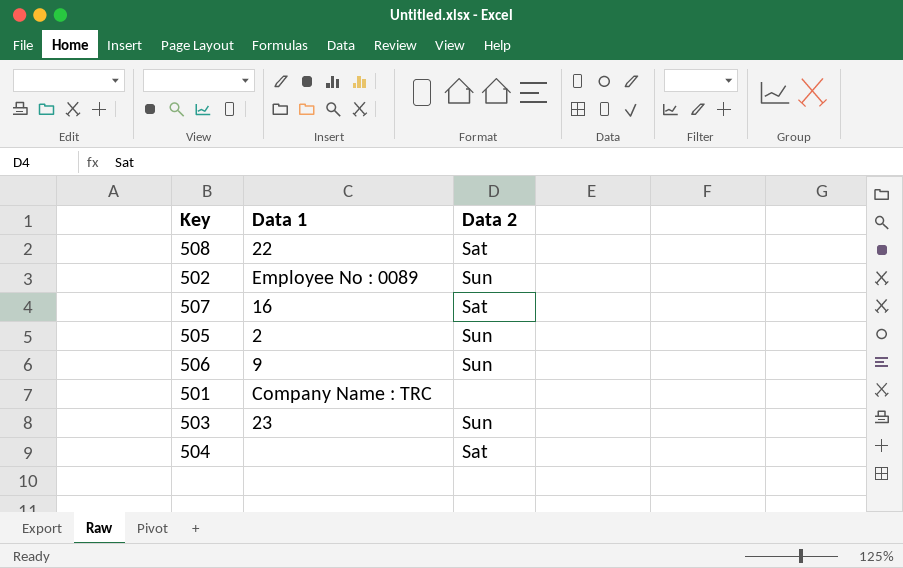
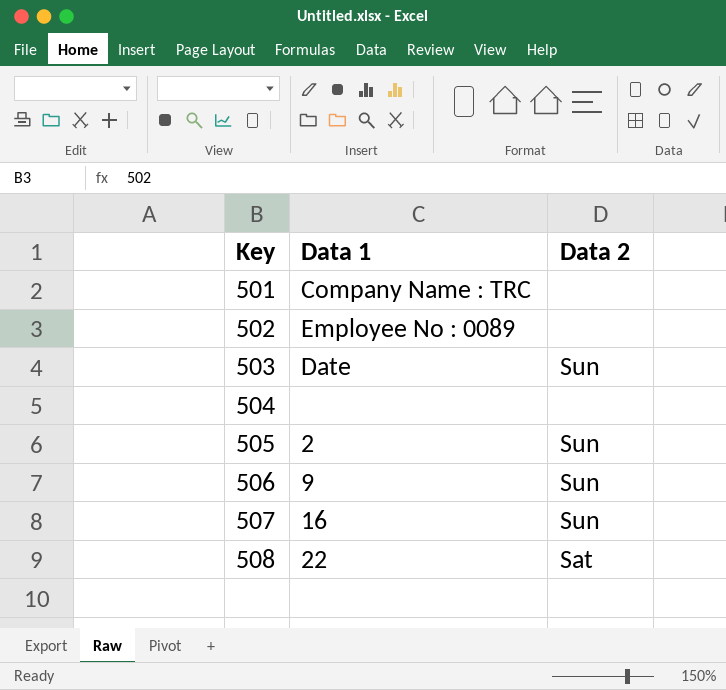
row order: none -> Key ascending
502 | Data 2: Sun -> none
503 | Data 1: 23 -> Date
504 | Data 2: Sat -> none
507 | Data 2: Sat -> Sun

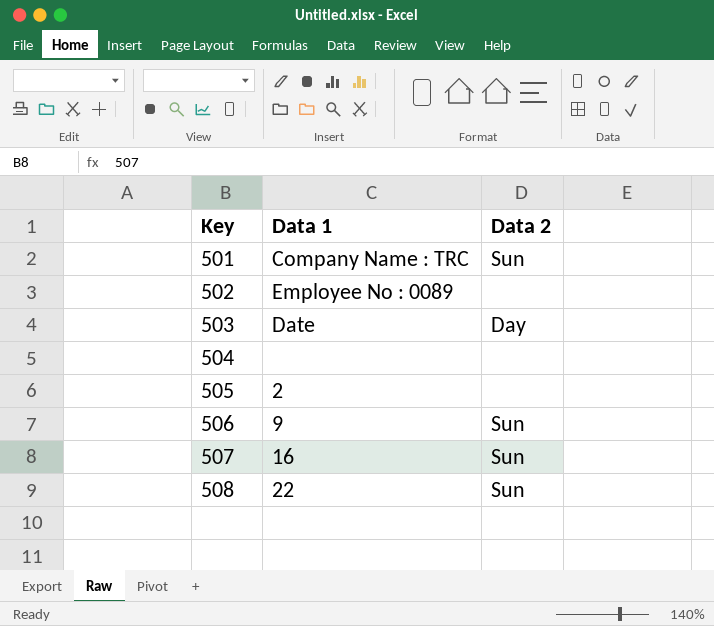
501 | Data 2: none -> Sun
503 | Data 2: Sun -> Day
505 | Data 2: Sun -> none
508 | Data 2: Sat -> Sun

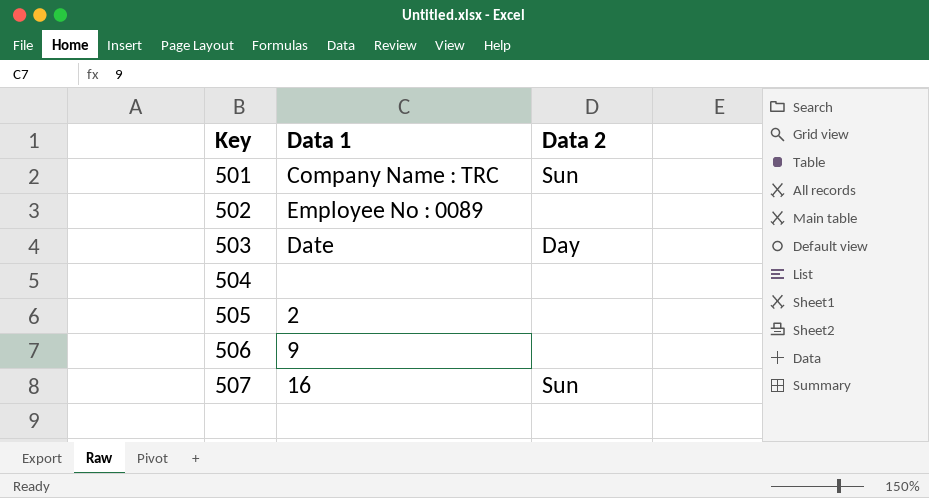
row 508: 22 | Sun -> none
506 | Data 2: Sun -> none

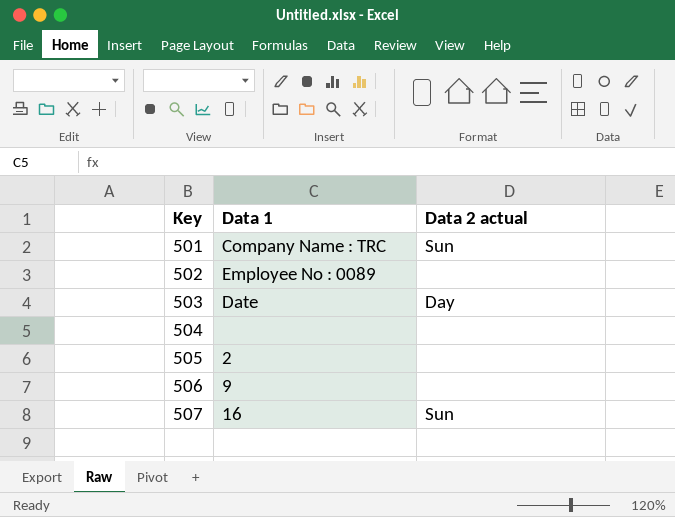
column name: Data 2 -> Data 2 actual

